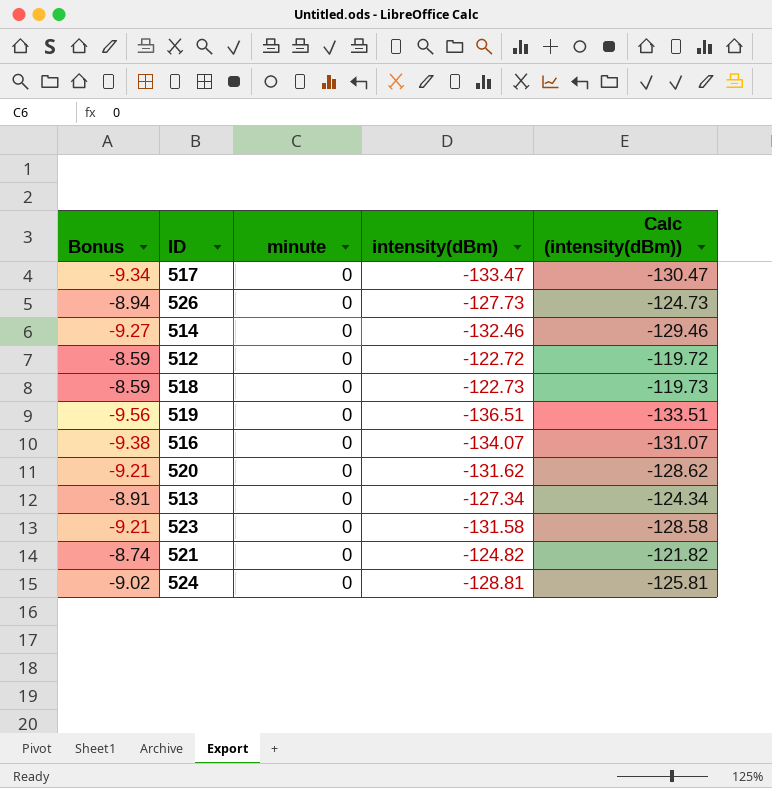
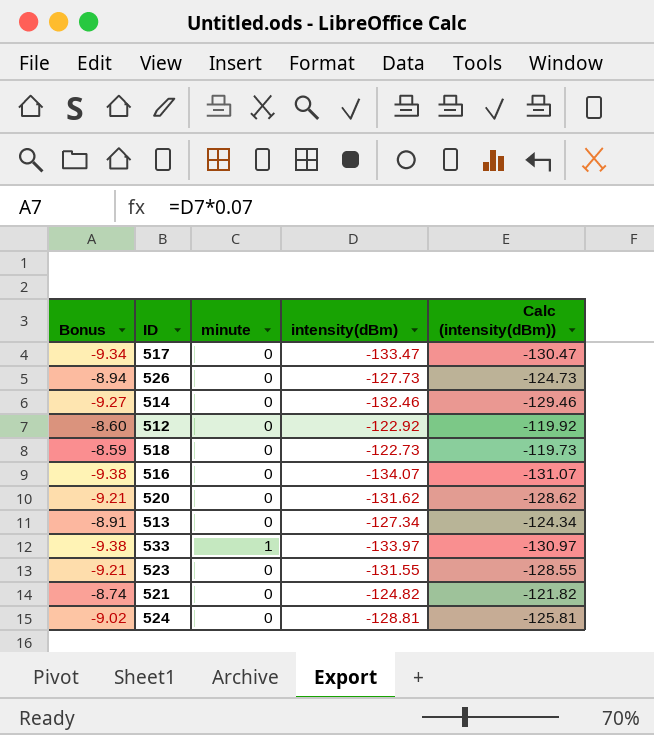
row 519: -9.56 | 0 | -136.51 | -133.51 -> none
512 | Bonus: -8.59 -> -8.60
512 | intensity(dBm): -122.72 -> -122.92
512 | Calc (intensity(dBm)): -119.72 -> -119.92
row 533: none -> -9.38 | 1 | -133.97 | -130.97
523 | intensity(dBm): -131.58 -> -131.55
523 | Calc (intensity(dBm)): -128.58 -> -128.55

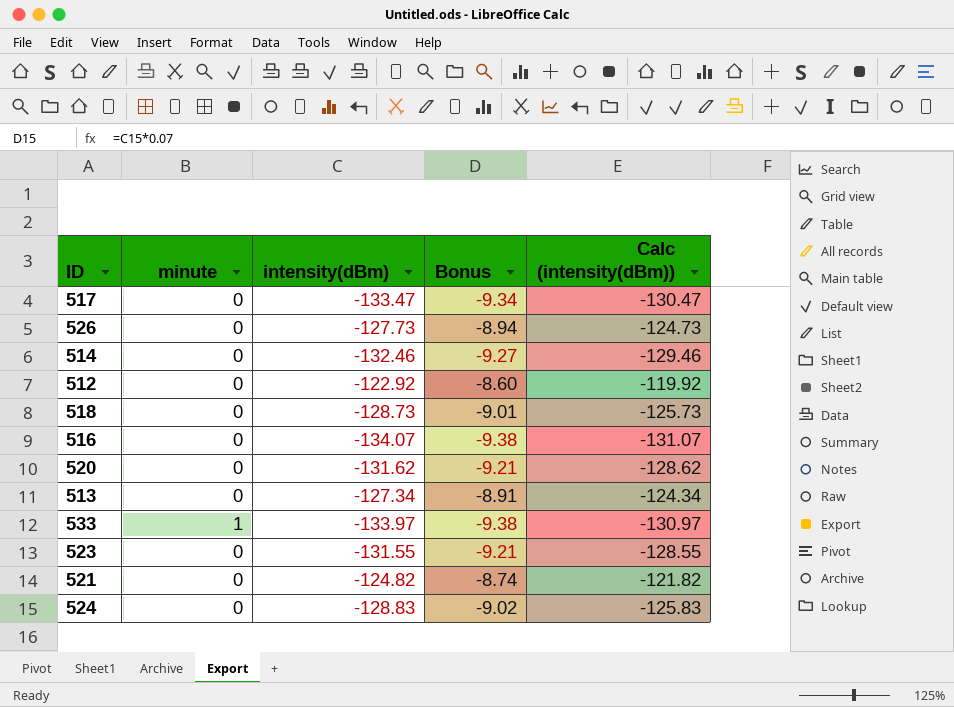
column Bonus | position: 1 -> 4
518 | intensity(dBm): -122.73 -> -128.73
518 | Bonus: -8.59 -> -9.01
518 | Calc (intensity(dBm)): -119.73 -> -125.73
524 | intensity(dBm): -128.81 -> -128.83
524 | Calc (intensity(dBm)): -125.81 -> -125.83

